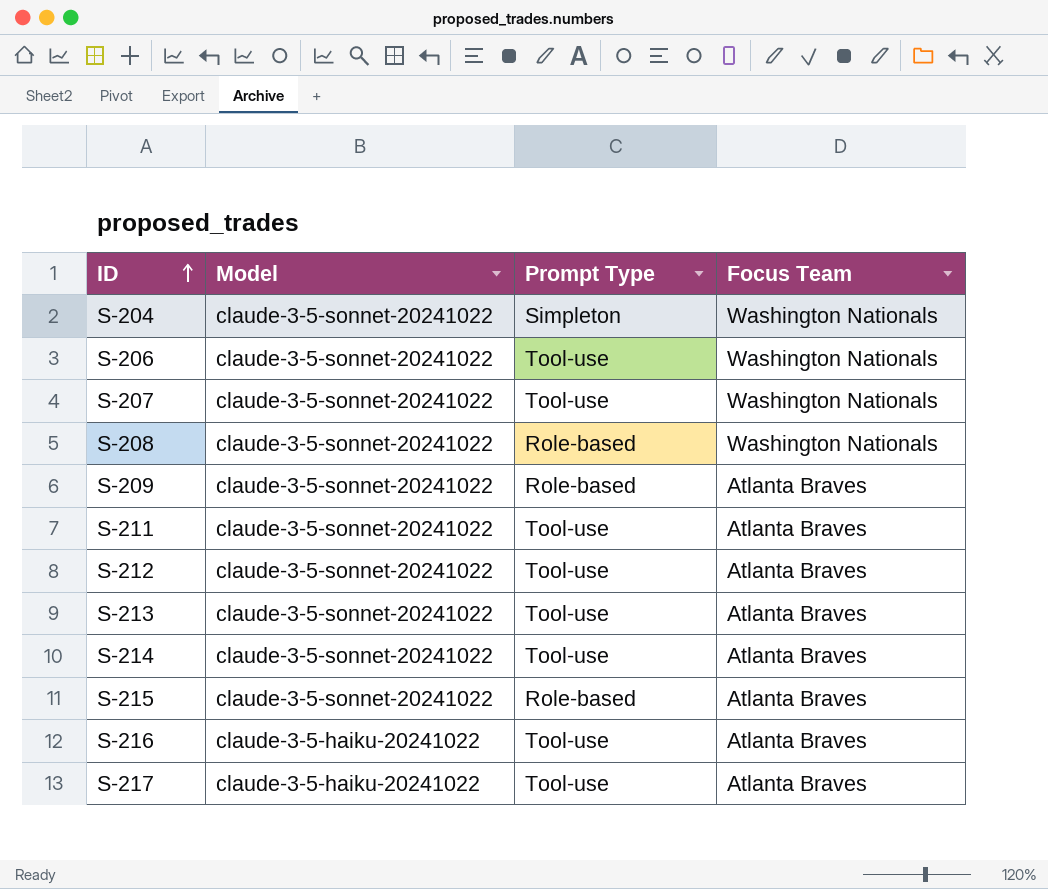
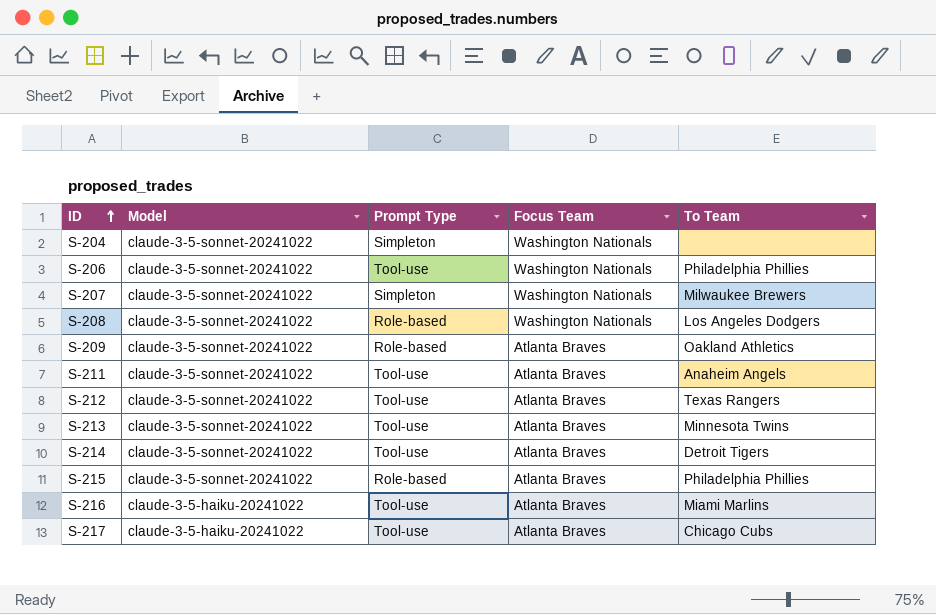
column To Team | position: none -> 5
S-207 | Prompt Type: Tool-use -> Simpleton

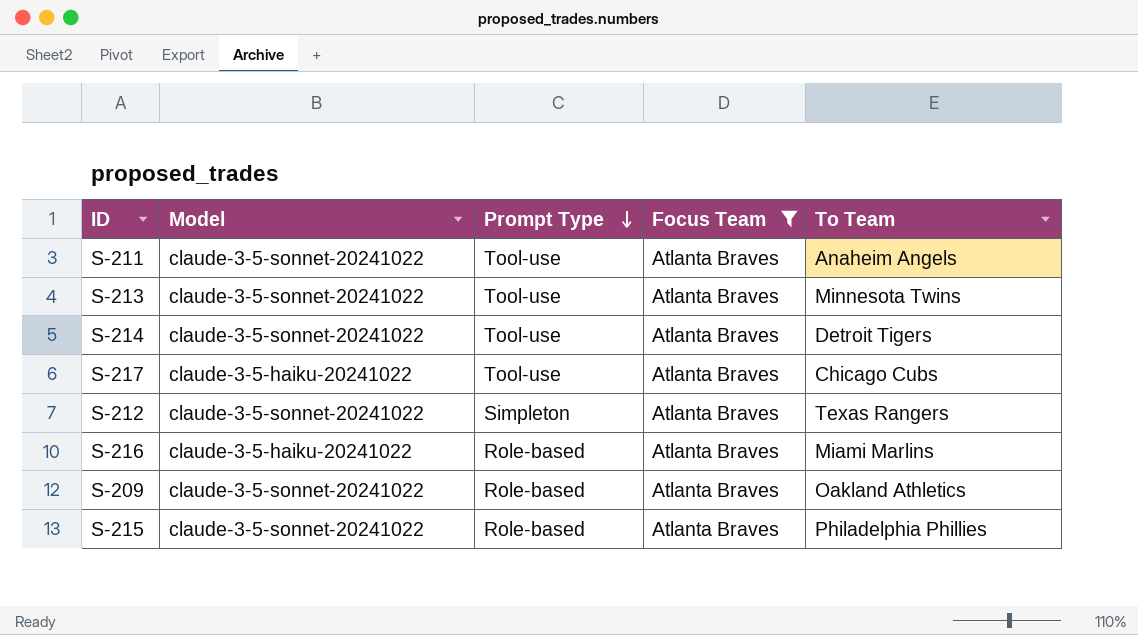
filter: none -> Focus Team = Atlanta Braves
row order: ID ascending -> Prompt Type descending
S-212 | Prompt Type: Tool-use -> Simpleton
S-216 | Prompt Type: Tool-use -> Role-based

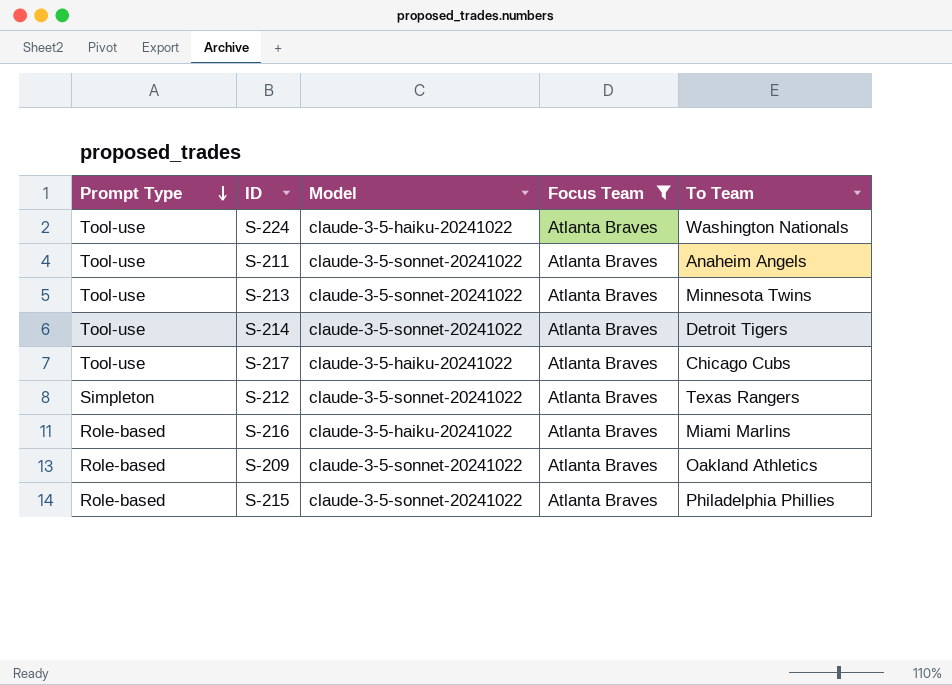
column Prompt Type | position: 3 -> 1
row S-224: none -> Tool-use | claude-3-5-haiku-20241022 | Atlanta Braves | Washington Nationals

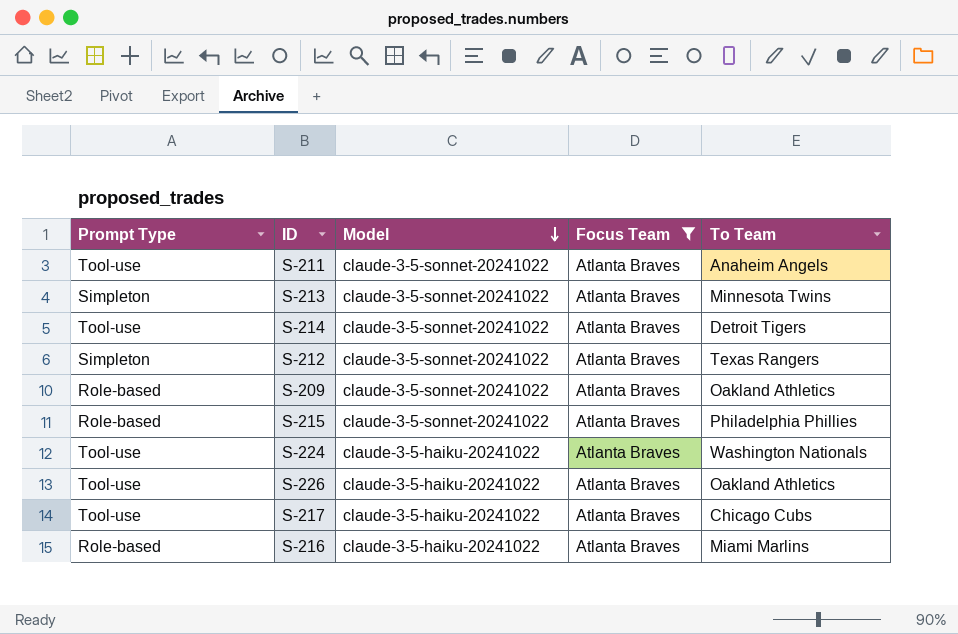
row order: Prompt Type descending -> Model descending
S-213 | Prompt Type: Tool-use -> Simpleton
row S-226: none -> Tool-use | claude-3-5-haiku-20241022 | Atlanta Braves | Oakland Athletics

